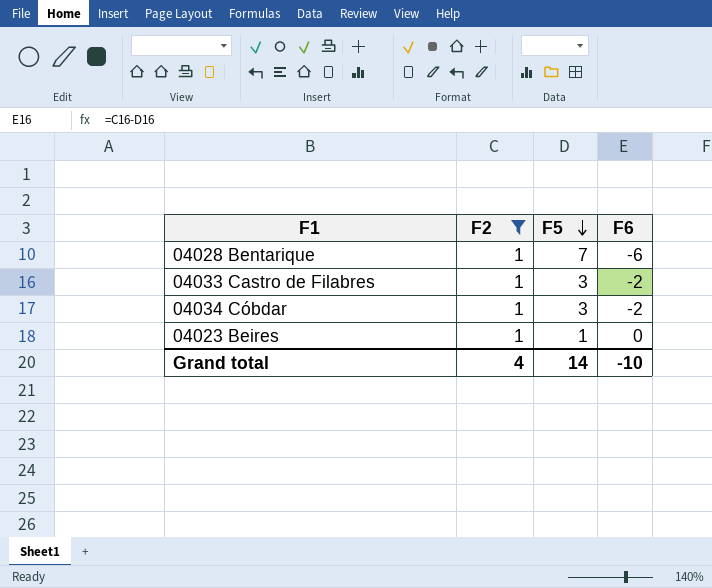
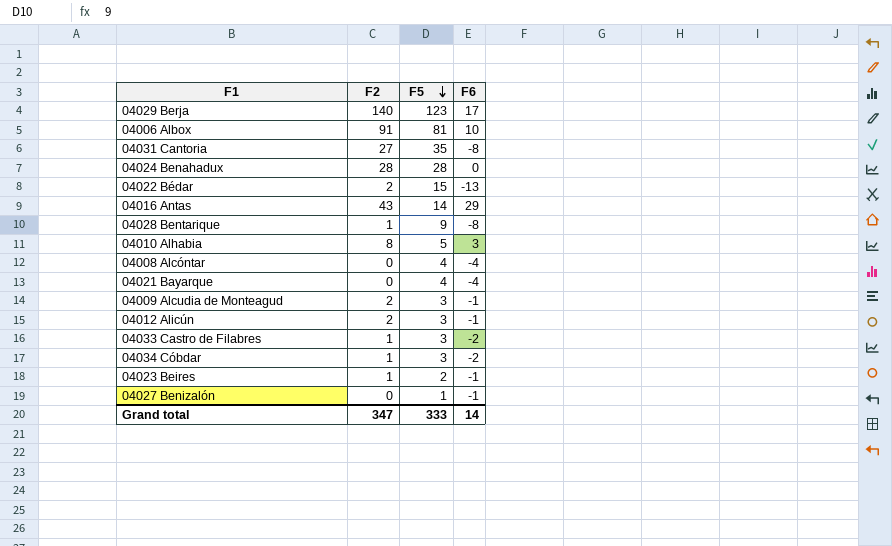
filter: F2 = 1 -> none
04028 Bentarique | F5: 7 -> 9
04028 Bentarique | F6: -6 -> -8
04023 Beires | F5: 1 -> 2
04023 Beires | F6: 0 -> -1
Grand total | F2: 4 -> 347
Grand total | F5: 14 -> 333
Grand total | F6: -10 -> 14

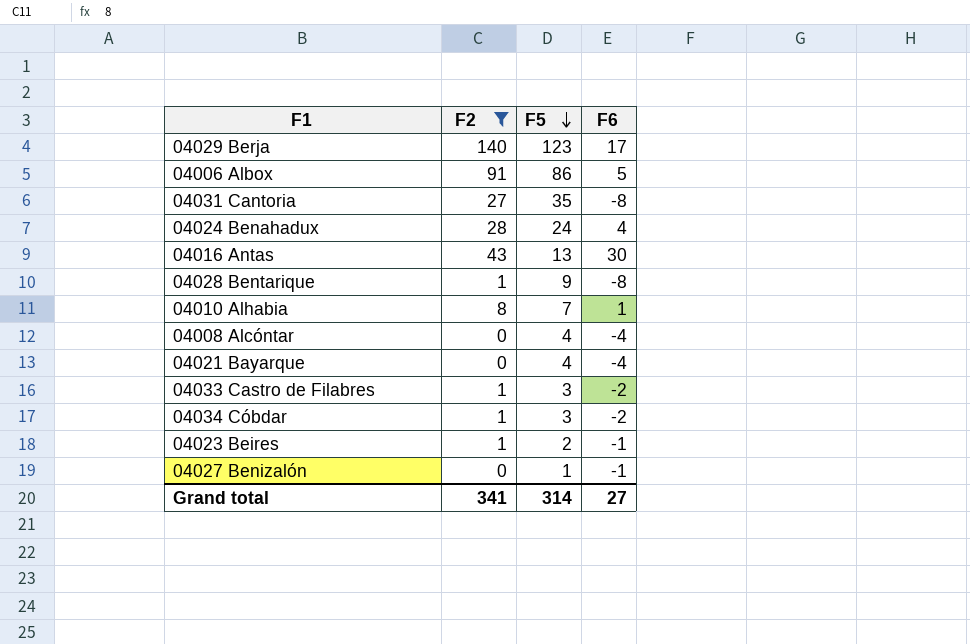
filter: none -> F2 != 2
04006 Albox | F5: 81 -> 86
04006 Albox | F6: 10 -> 5
04024 Benahadux | F5: 28 -> 24
04024 Benahadux | F6: 0 -> 4
04016 Antas | F5: 14 -> 13
04016 Antas | F6: 29 -> 30
04010 Alhabia | F5: 5 -> 7
04010 Alhabia | F6: 3 -> 1
Grand total | F2: 347 -> 341
Grand total | F5: 333 -> 314
Grand total | F6: 14 -> 27

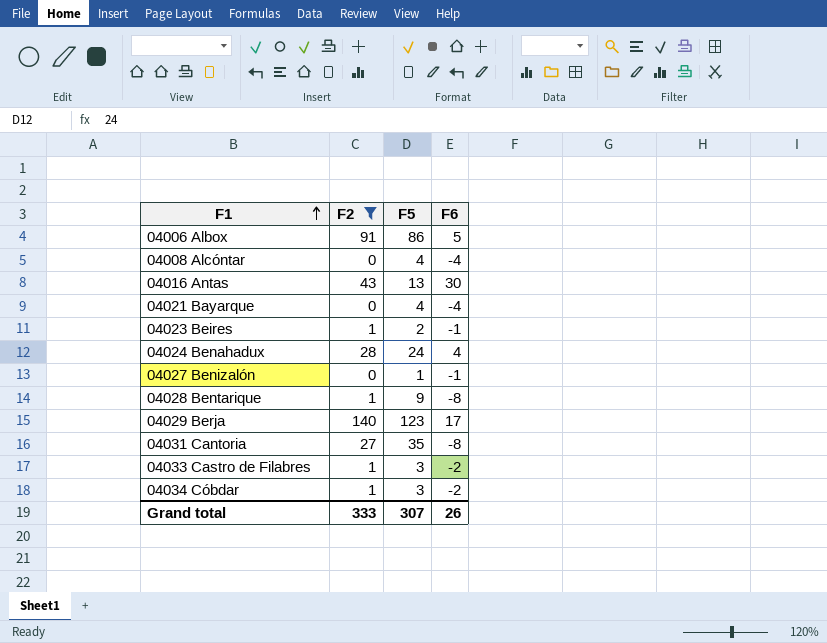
row order: F5 descending -> F1 ascending
row 04010 Alhabia: 8 | 7 | 1 -> none
Grand total | F2: 341 -> 333
Grand total | F5: 314 -> 307
Grand total | F6: 27 -> 26

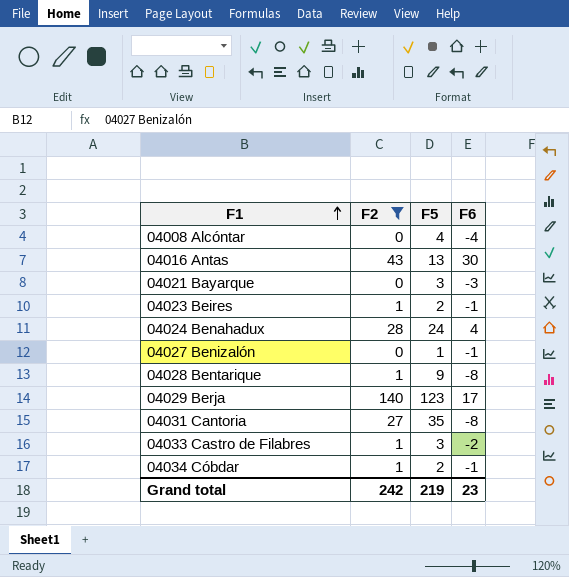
row 04006 Albox: 91 | 86 | 5 -> none
04021 Bayarque | F5: 4 -> 3
04021 Bayarque | F6: -4 -> -3
04034 Cóbdar | F5: 3 -> 2
04034 Cóbdar | F6: -2 -> -1
Grand total | F2: 333 -> 242
Grand total | F5: 307 -> 219
Grand total | F6: 26 -> 23

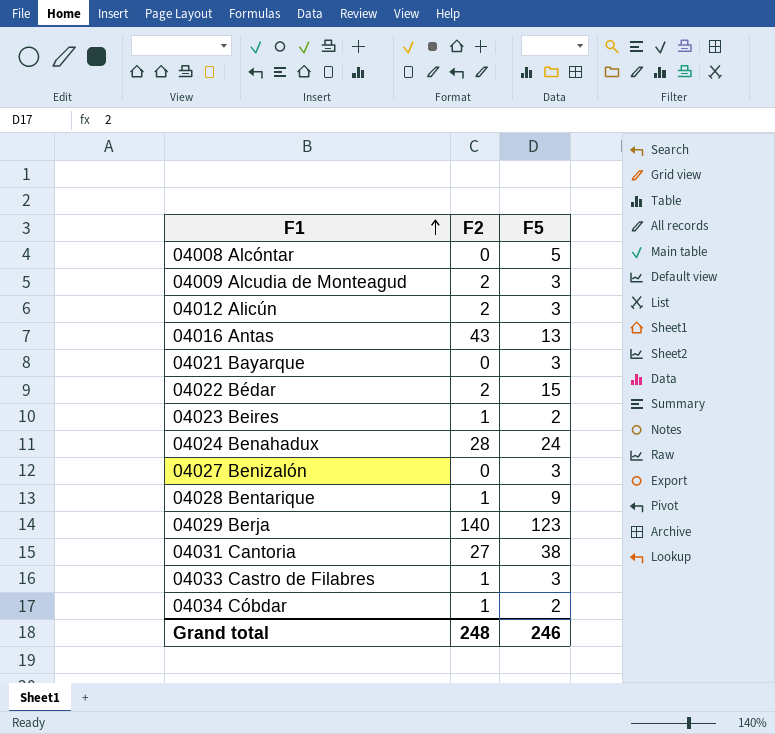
filter: F2 != 2 -> none
column F6 | formula: [F2] - [F5] -> none
04008 Alcóntar | F5: 4 -> 5
04027 Benizalón | F5: 1 -> 3
04031 Cantoria | F5: 35 -> 38
Grand total | F2: 242 -> 248
Grand total | F5: 219 -> 246

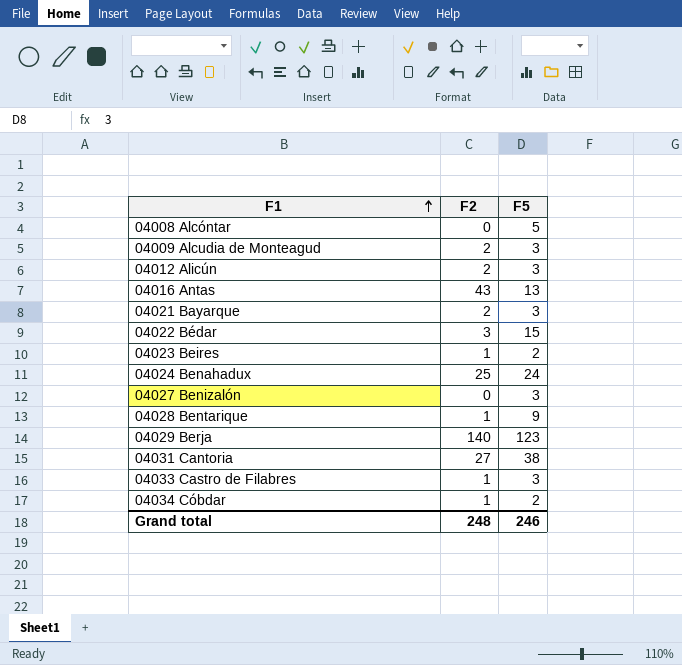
04021 Bayarque | F2: 0 -> 2
04022 Bédar | F2: 2 -> 3
04024 Benahadux | F2: 28 -> 25

